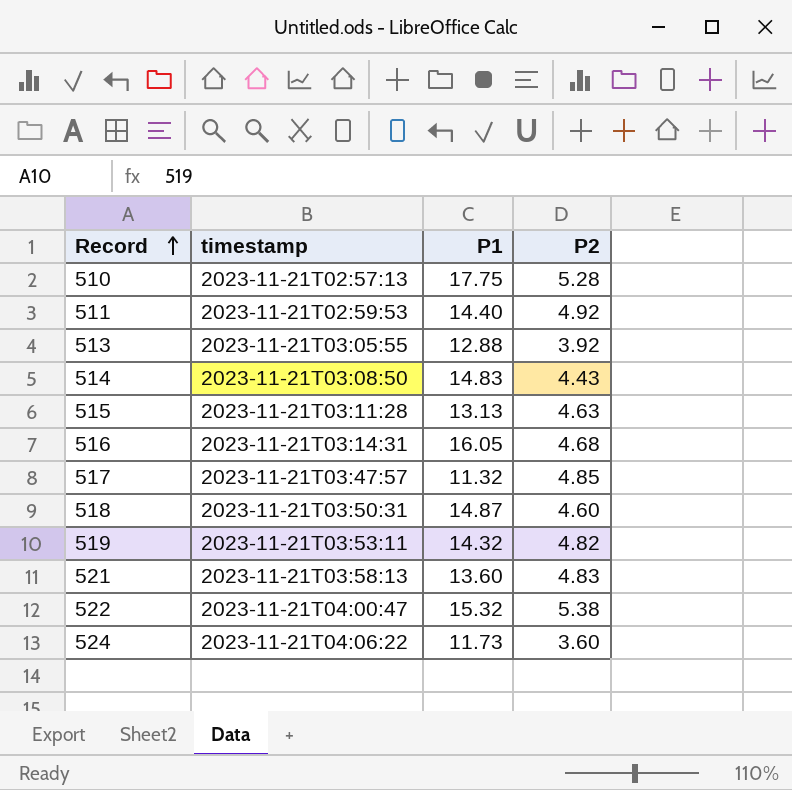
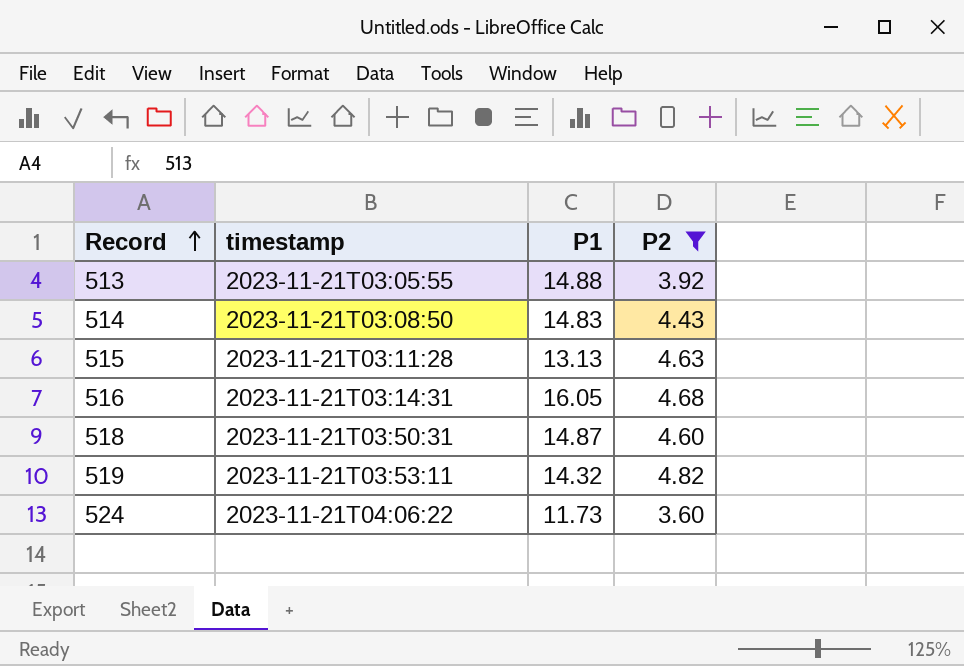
filter: none -> P2 <= 4.82
513 | P1: 12.88 -> 14.88

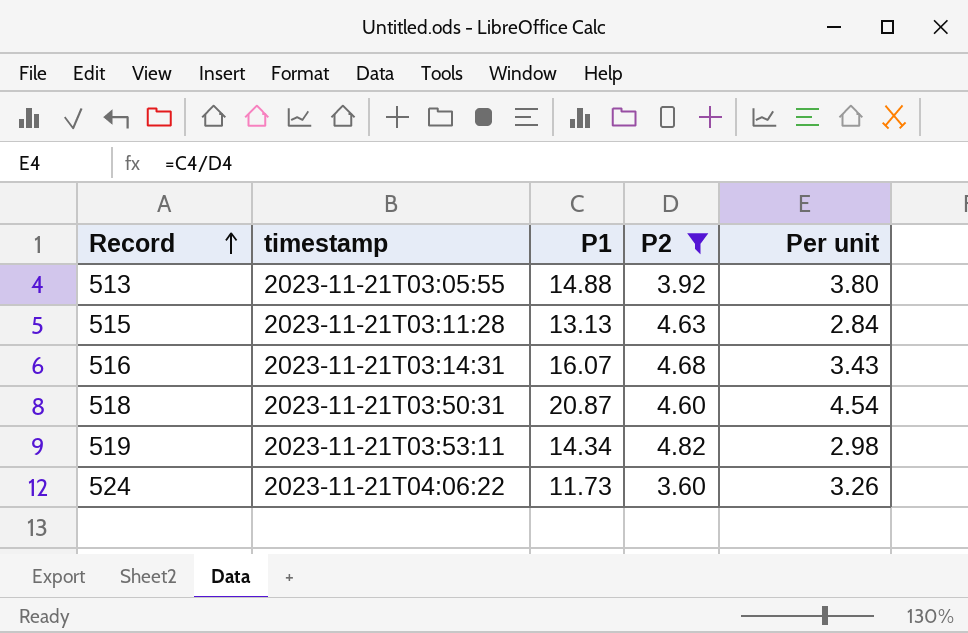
column Per unit | formula: none -> [P1] / [P2]
row 514: 2023-11-21T03:08:50 | 14.83 | 4.43 -> none
516 | P1: 16.05 -> 16.07
518 | P1: 14.87 -> 20.87
519 | P1: 14.32 -> 14.34

